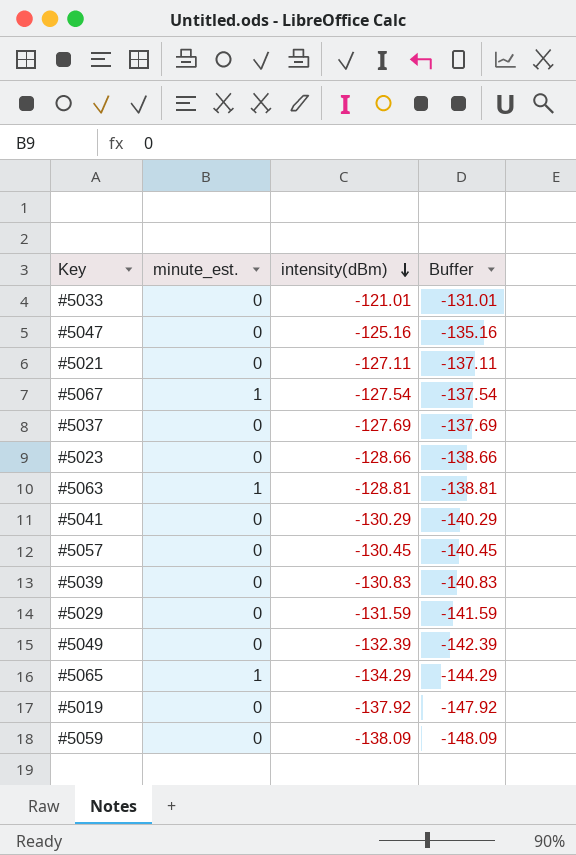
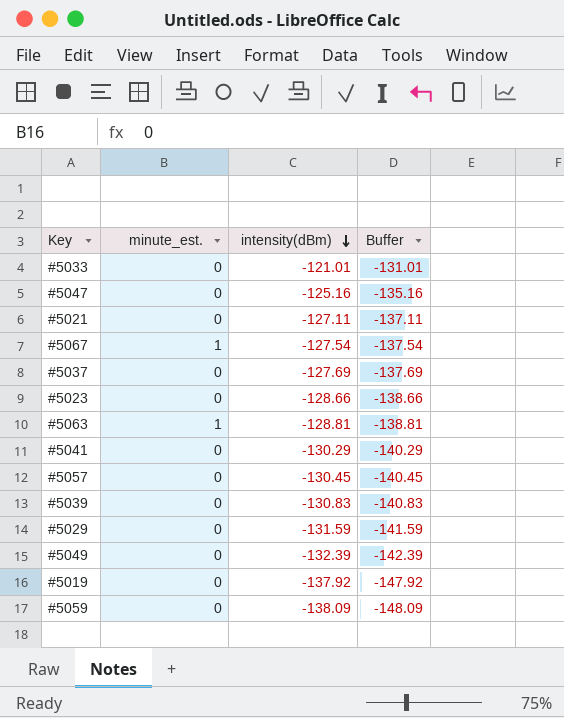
row #5065: 1 | -134.29 | -144.29 -> none

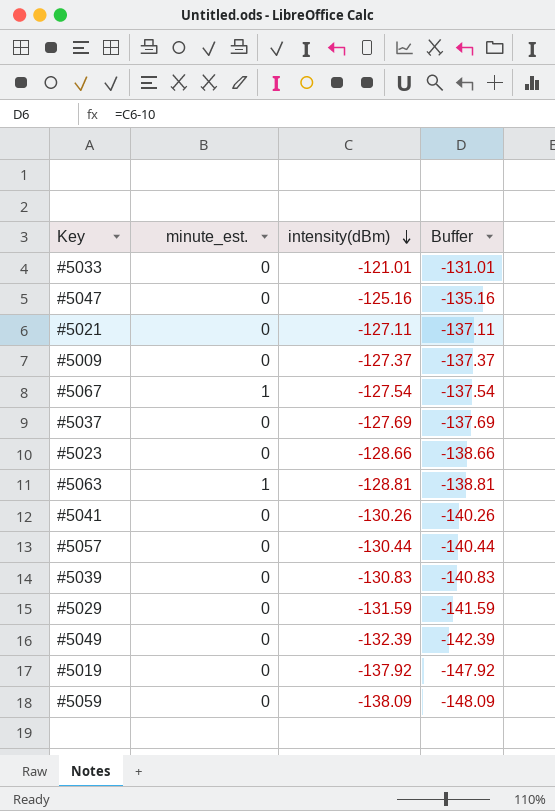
row #5009: none -> 0 | -127.37 | -137.37
#5041 | intensity(dBm): -130.29 -> -130.26
#5041 | Buffer: -140.29 -> -140.26
#5057 | intensity(dBm): -130.45 -> -130.44
#5057 | Buffer: -140.45 -> -140.44

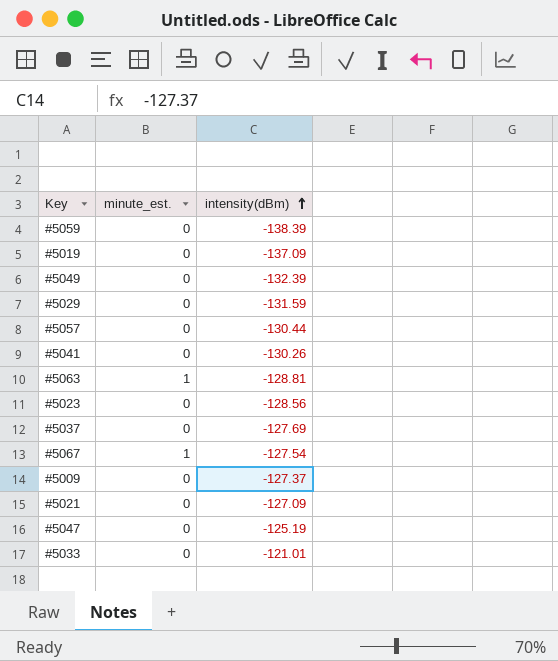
row order: intensity(dBm) descending -> intensity(dBm) ascending
column Buffer | formula: [intensity(dBm)] - 10 -> none
row #5039: 0 | -130.83 | -140.83 -> none
#5059 | intensity(dBm): -138.09 -> -138.39
#5019 | intensity(dBm): -137.92 -> -137.09
#5023 | intensity(dBm): -128.66 -> -128.56
#5021 | intensity(dBm): -127.11 -> -127.09
#5047 | intensity(dBm): -125.16 -> -125.19

